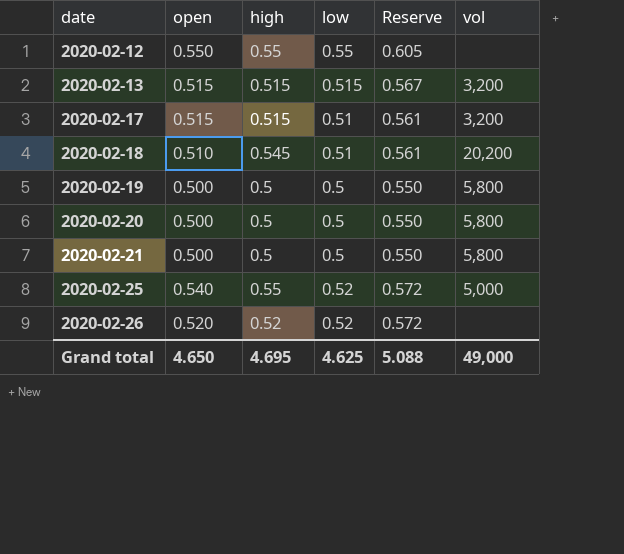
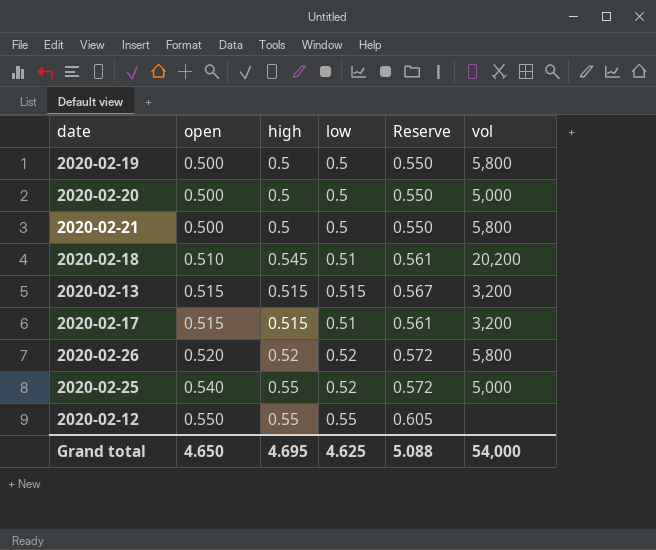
row order: date ascending -> open ascending
2020-02-20 | vol: 5,800 -> 5,000
2020-02-26 | vol: none -> 5,800
Grand total | vol: 49,000 -> 54,000

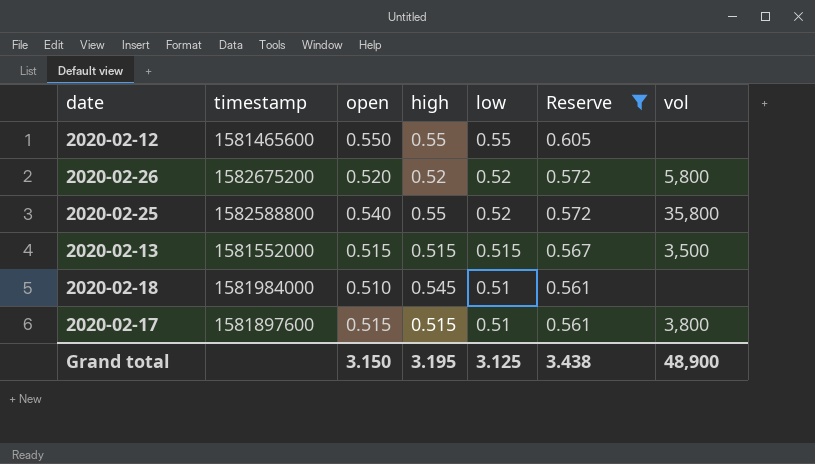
filter: none -> Reserve != 0.550
row order: open ascending -> low descending
column timestamp | position: none -> 2
2020-02-25 | vol: 5,000 -> 35,800
2020-02-13 | vol: 3,200 -> 3,500
2020-02-18 | vol: 20,200 -> none
2020-02-17 | vol: 3,200 -> 3,800
Grand total | open: 4.650 -> 3.150
Grand total | high: 4.695 -> 3.195
Grand total | low: 4.625 -> 3.125
Grand total | Reserve: 5.088 -> 3.438
Grand total | vol: 54,000 -> 48,900

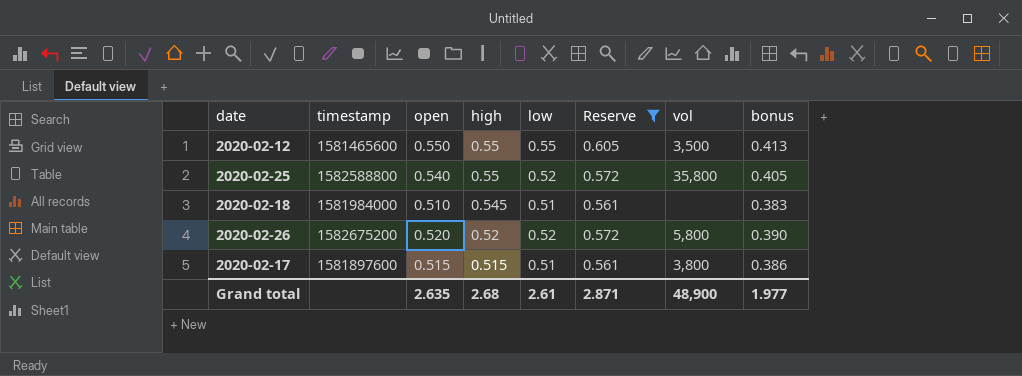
row order: low descending -> high descending
column bonus | formula: none -> [open] * 0.75
row 2020-02-13: 1581552000 | 0.515 | 0.515 | 0.515 | 0.567 | 3,500 -> none
2020-02-12 | vol: none -> 3,500
Grand total | open: 3.150 -> 2.635
Grand total | high: 3.195 -> 2.68
Grand total | low: 3.125 -> 2.61
Grand total | Reserve: 3.438 -> 2.871

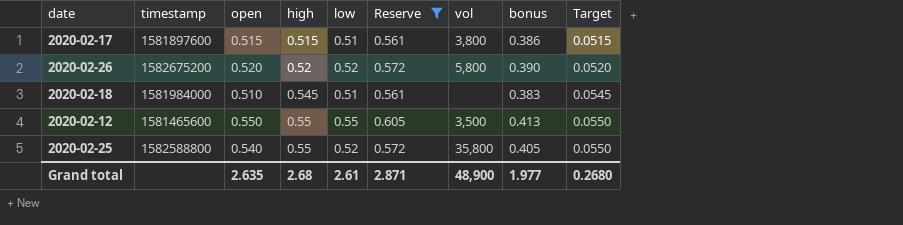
row order: high descending -> high ascending
column Target | formula: none -> [high] * 0.1

